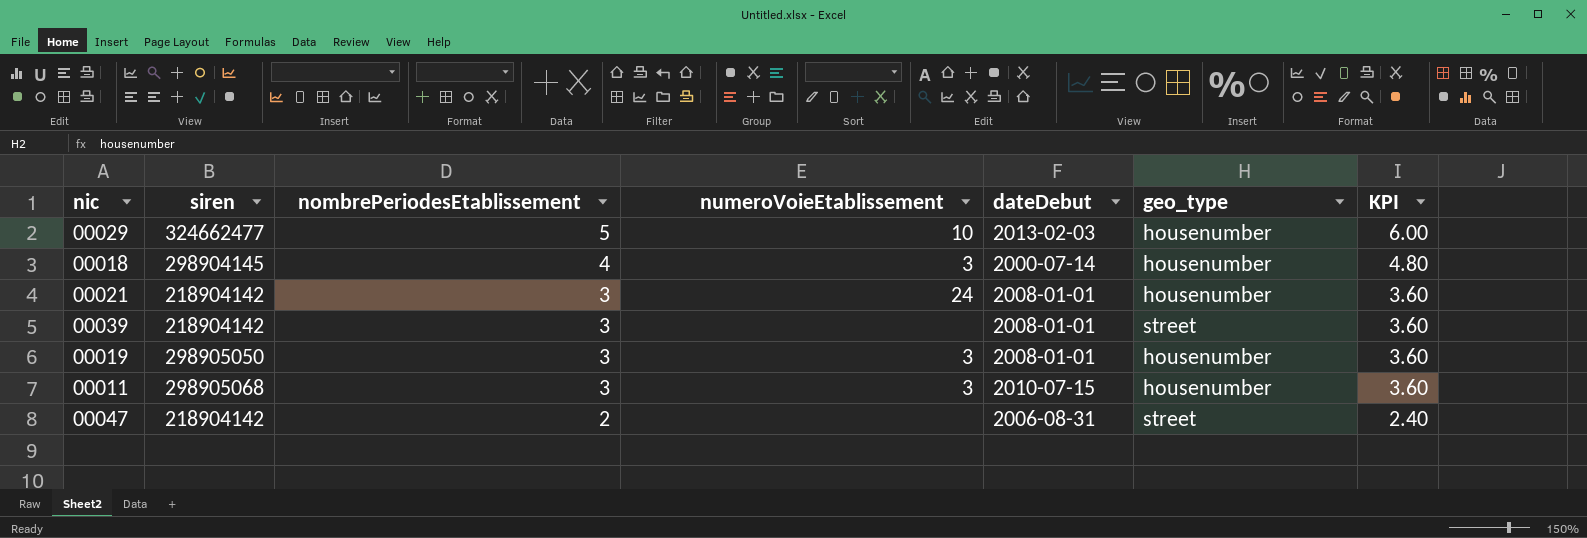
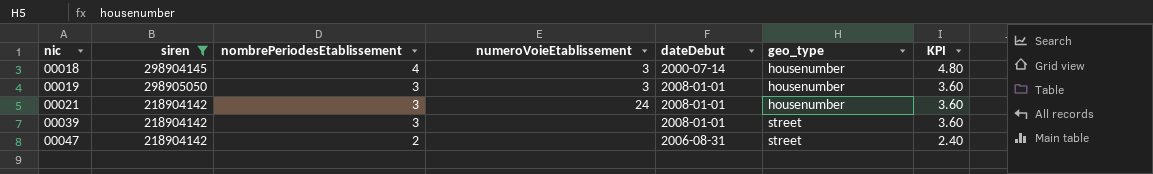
filter: none -> siren <= 298905050
row order: nombrePeriodesEtablissement descending -> nic ascending

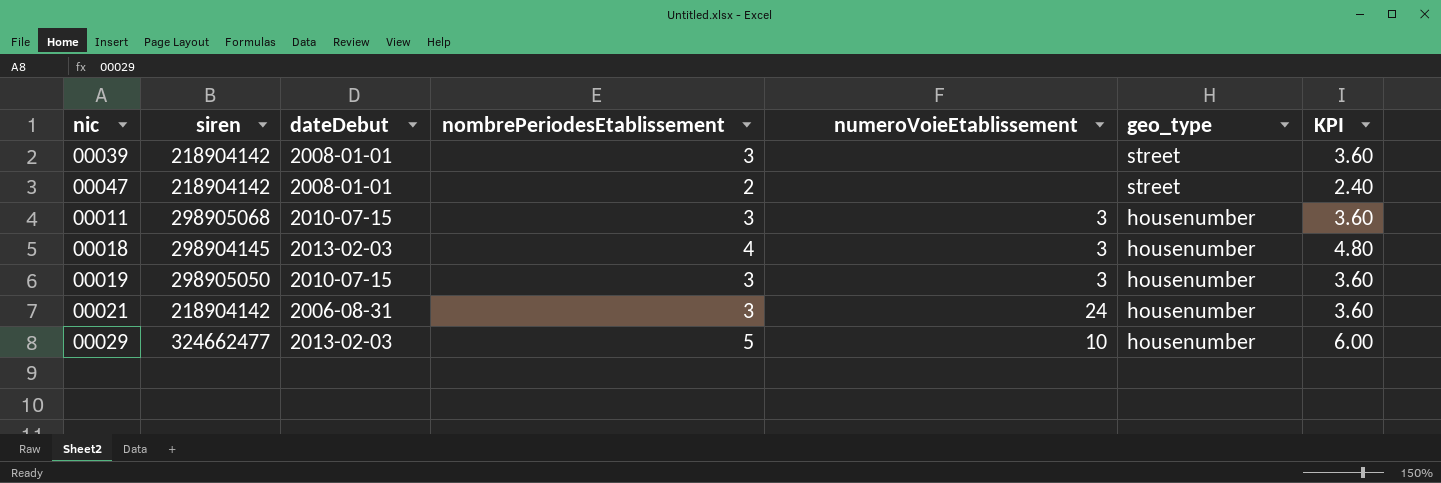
filter: siren <= 298905050 -> none
row order: nic ascending -> geo_type descending
column dateDebut | position: 5 -> 3
00047 | dateDebut: 2006-08-31 -> 2008-01-01
00018 | dateDebut: 2000-07-14 -> 2013-02-03
00019 | dateDebut: 2008-01-01 -> 2010-07-15
00021 | dateDebut: 2008-01-01 -> 2006-08-31

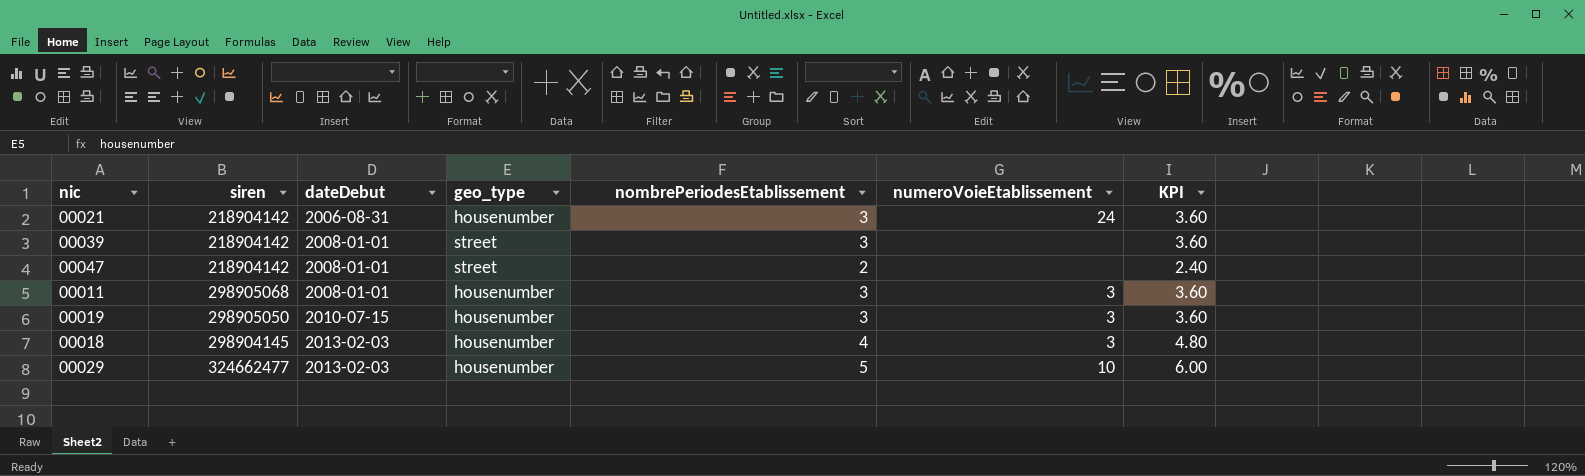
row order: geo_type descending -> dateDebut ascending
column geo_type | position: 6 -> 4
00011 | dateDebut: 2010-07-15 -> 2008-01-01

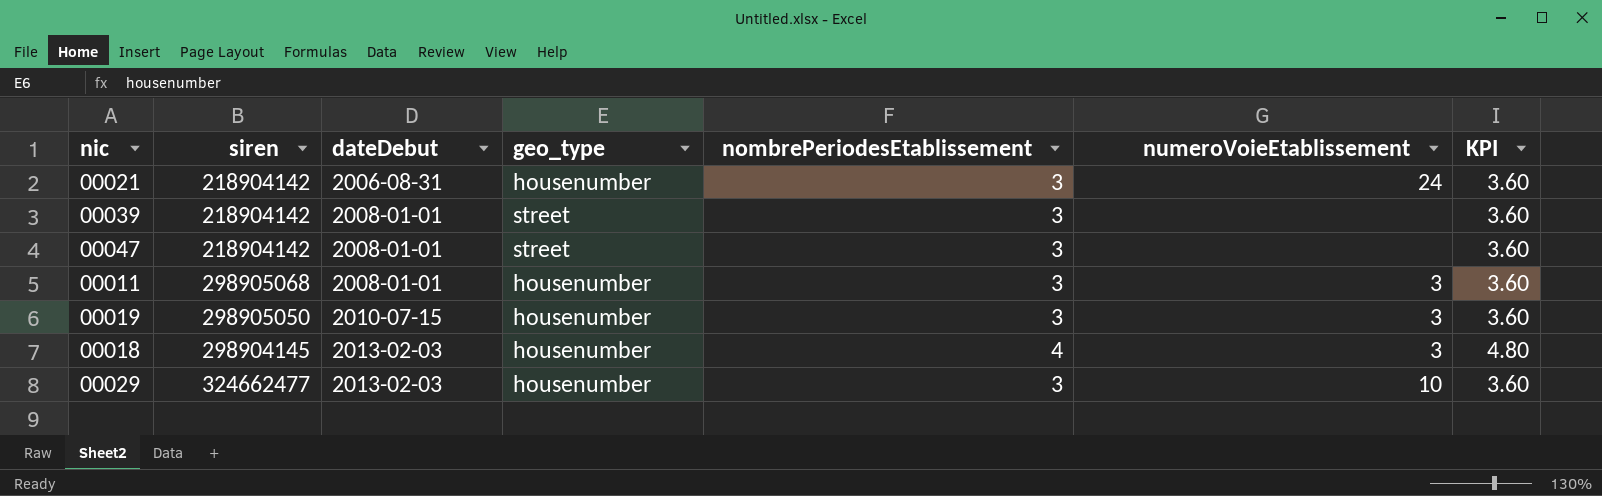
00047 | nombrePeriodesEtablissement: 2 -> 3
00047 | KPI: 2.40 -> 3.60
00029 | nombrePeriodesEtablissement: 5 -> 3
00029 | KPI: 6.00 -> 3.60

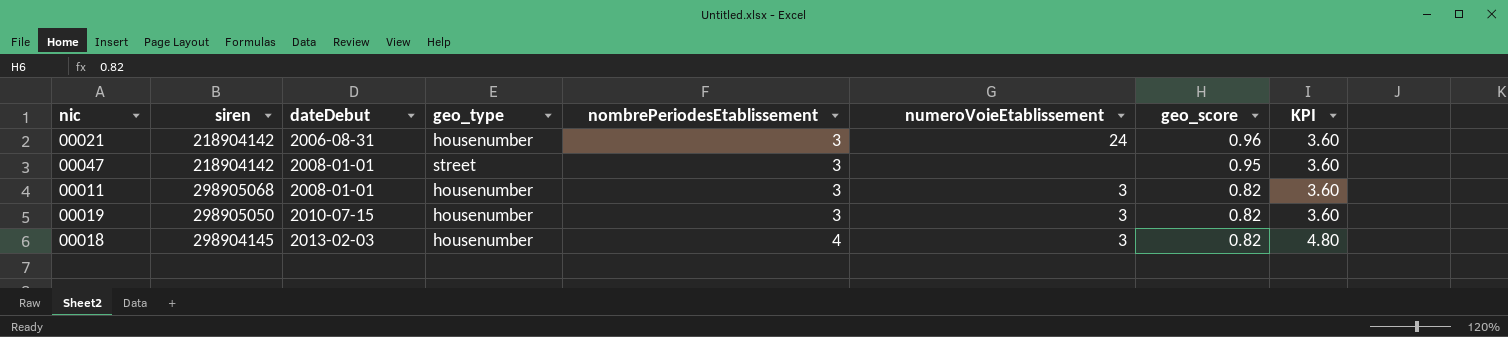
column geo_score | position: none -> 7
row 00039: 218904142 | 2008-01-01 | street | 3 | none | 3.60 -> none
row 00029: 324662477 | 2013-02-03 | housenumber | 3 | 10 | 3.60 -> none

